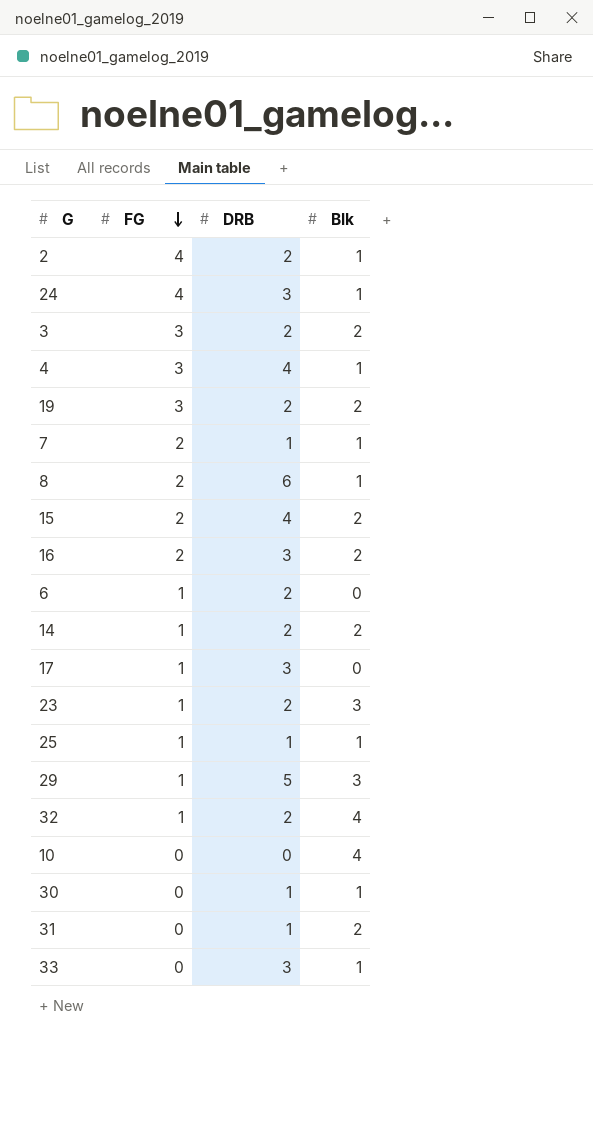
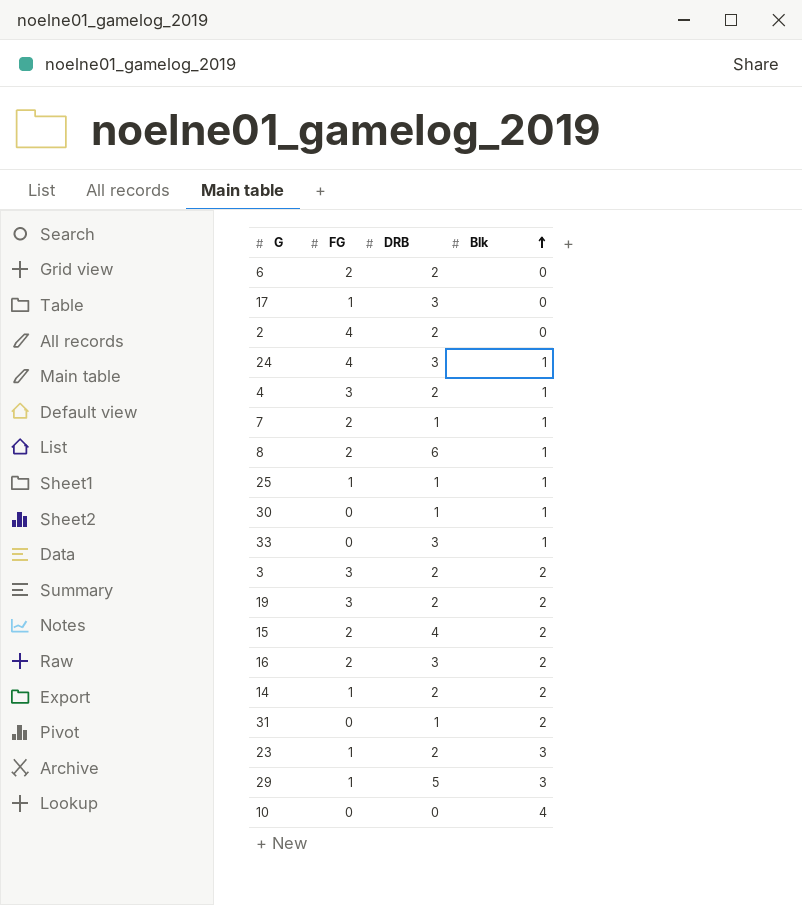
row order: FG descending -> Blk ascending
row 32: 1 | 2 | 4 -> none
6 | FG: 1 -> 2
2 | Blk: 1 -> 0
4 | DRB: 4 -> 2

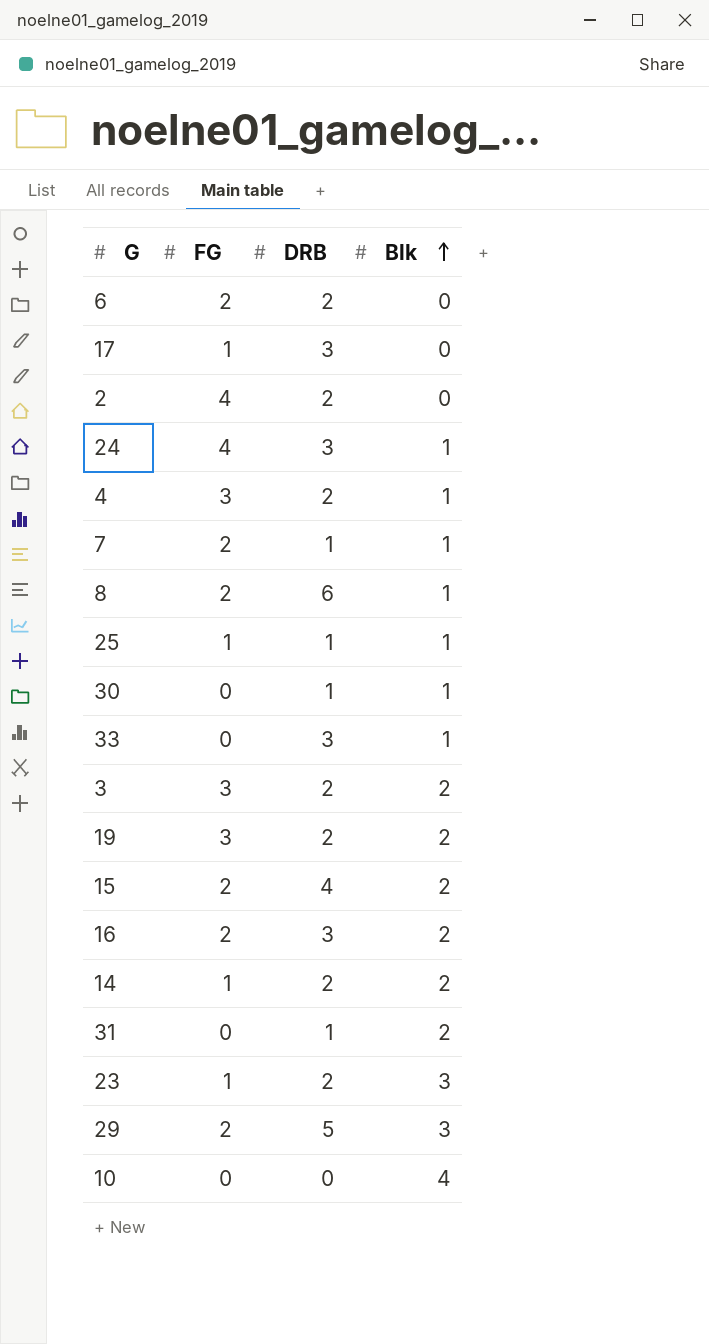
29 | FG: 1 -> 2

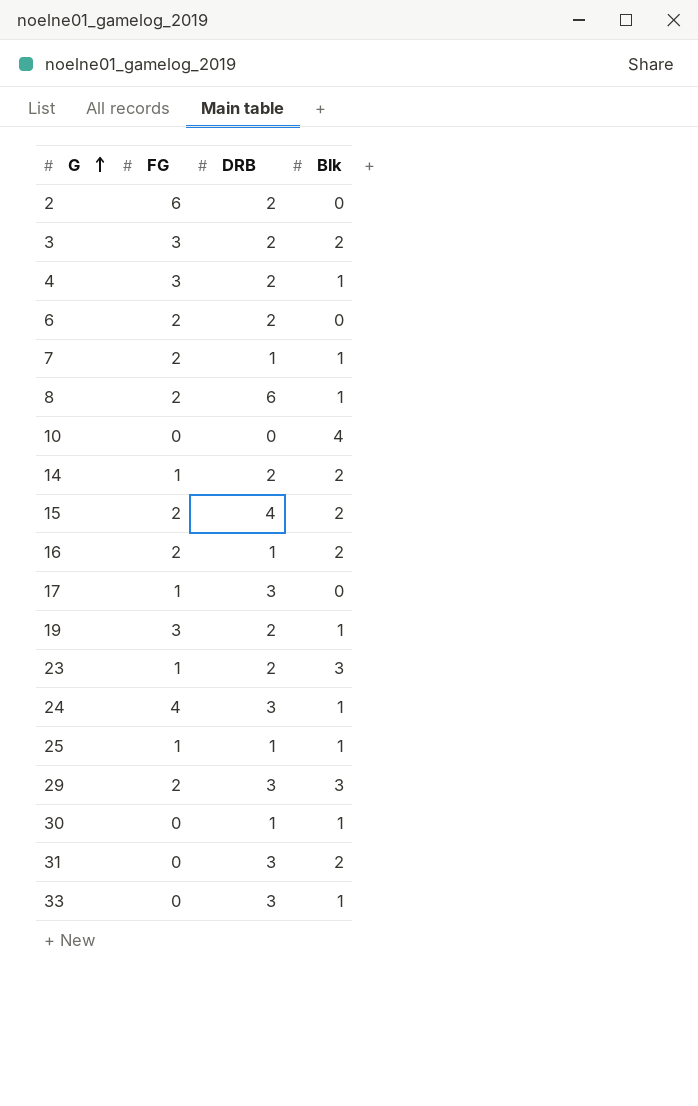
row order: Blk ascending -> G ascending
2 | FG: 4 -> 6
16 | DRB: 3 -> 1
19 | Blk: 2 -> 1
29 | DRB: 5 -> 3
31 | DRB: 1 -> 3

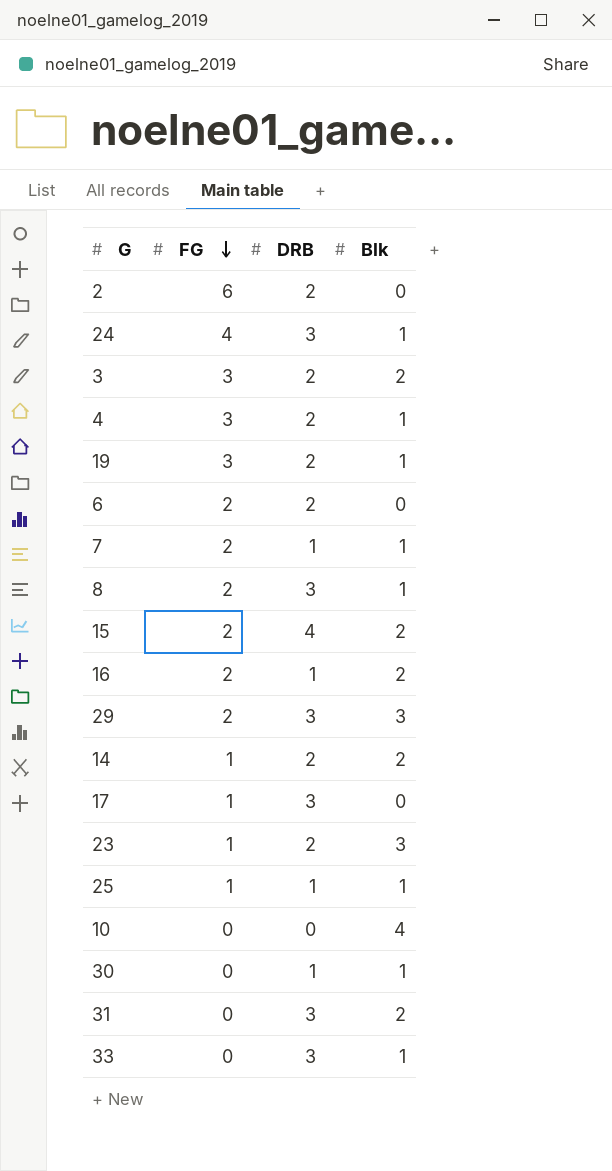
row order: G ascending -> FG descending
8 | DRB: 6 -> 3

